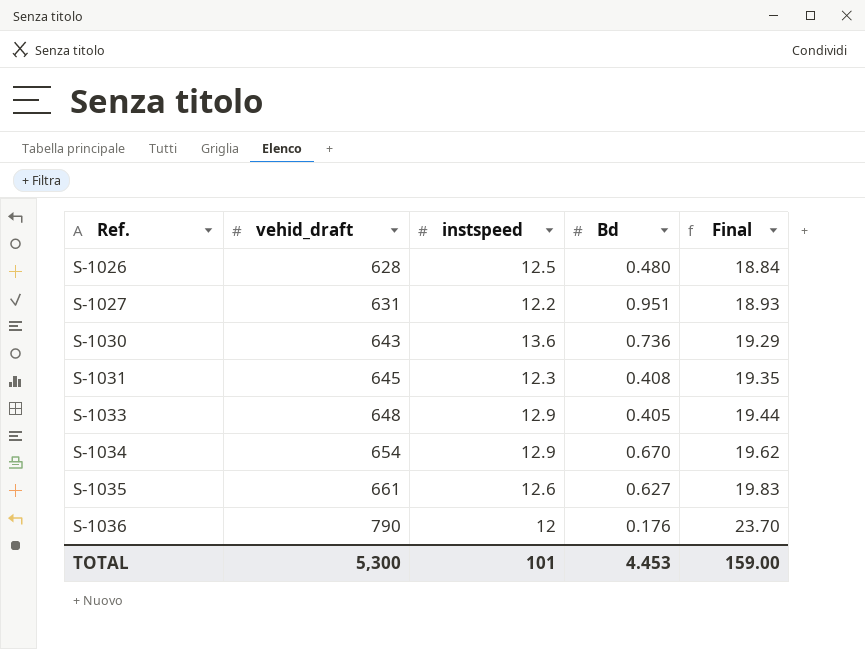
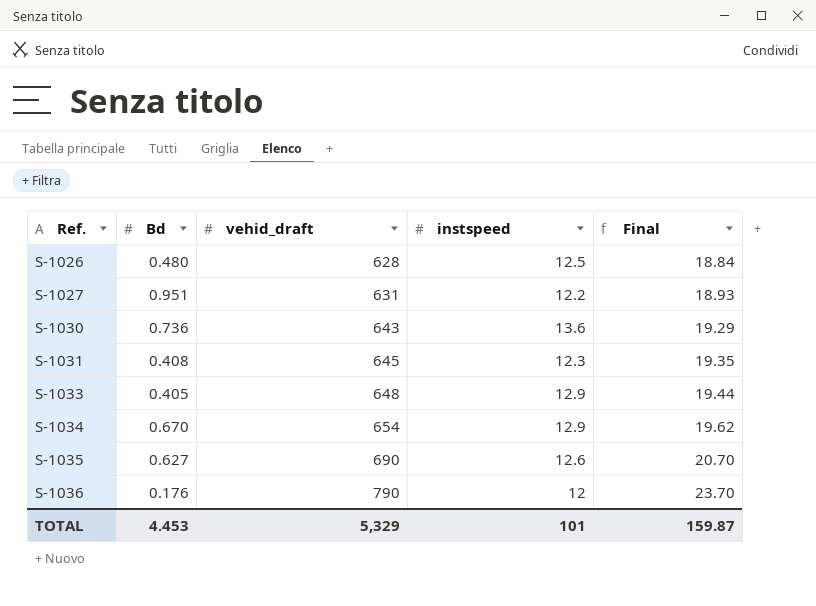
column Bd | position: 4 -> 2
S-1035 | vehid_draft: 661 -> 690
S-1035 | Final: 19.83 -> 20.70
TOTAL | vehid_draft: 5,300 -> 5,329
TOTAL | Final: 159.00 -> 159.87

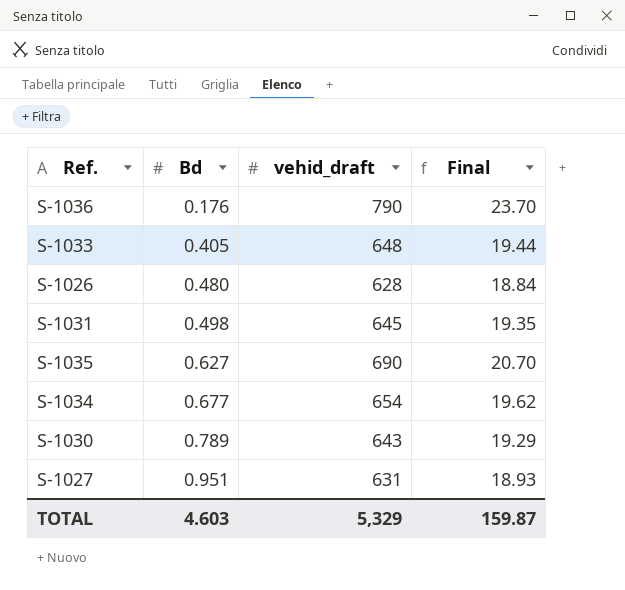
row order: Ref. ascending -> Bd ascending
column instspeed | position: 4 -> none
S-1031 | Bd: 0.408 -> 0.498
S-1034 | Bd: 0.670 -> 0.677
S-1030 | Bd: 0.736 -> 0.789
TOTAL | Bd: 4.453 -> 4.603

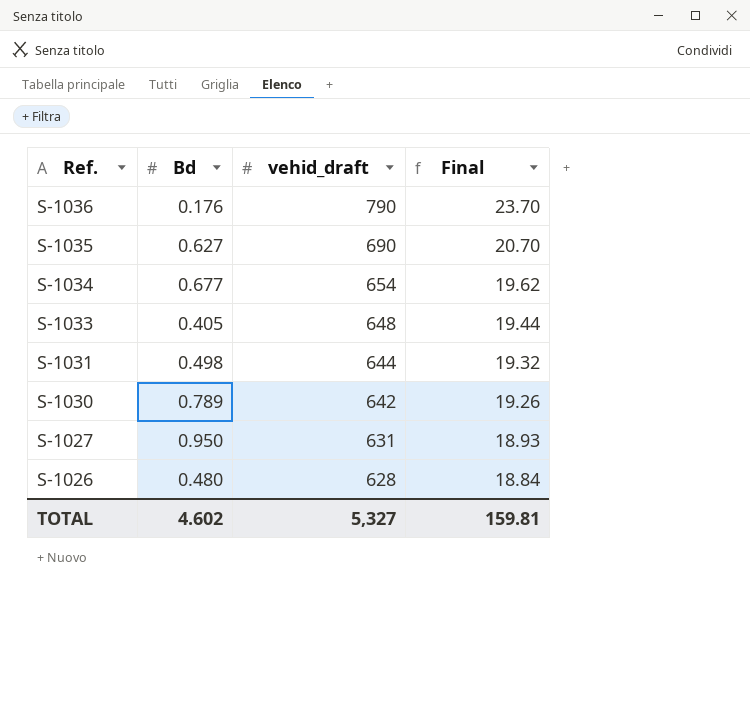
row order: Bd ascending -> Ref. descending
S-1031 | vehid_draft: 645 -> 644
S-1031 | Final: 19.35 -> 19.32
S-1030 | vehid_draft: 643 -> 642
S-1030 | Final: 19.29 -> 19.26
S-1027 | Bd: 0.951 -> 0.950
TOTAL | Bd: 4.603 -> 4.602
TOTAL | vehid_draft: 5,329 -> 5,327
TOTAL | Final: 159.87 -> 159.81

